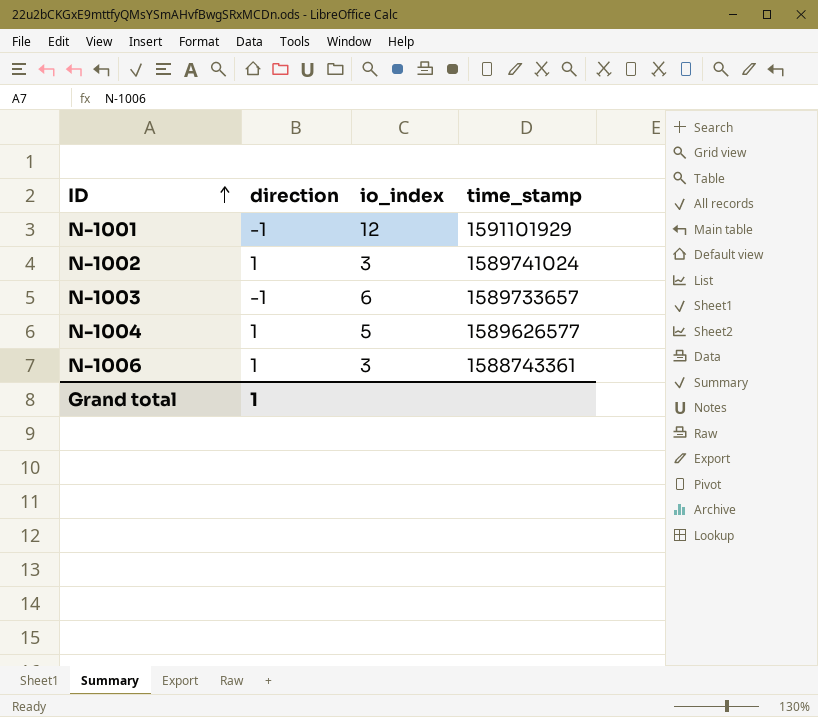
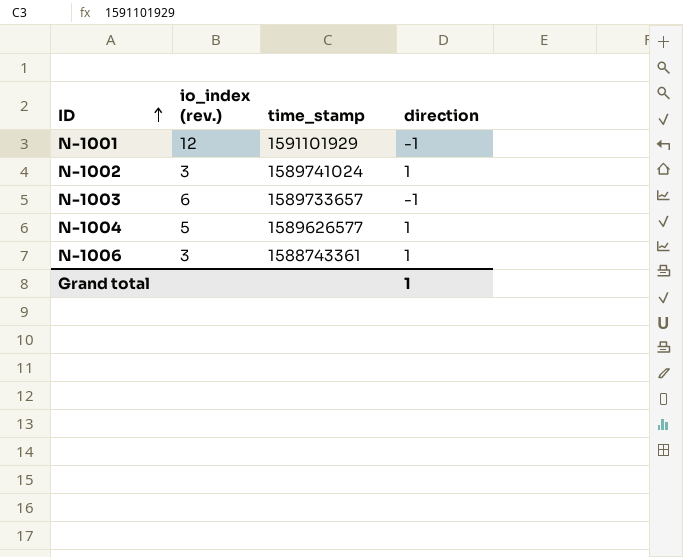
column name: io_index -> io_index (rev.)
column direction | position: 2 -> 4

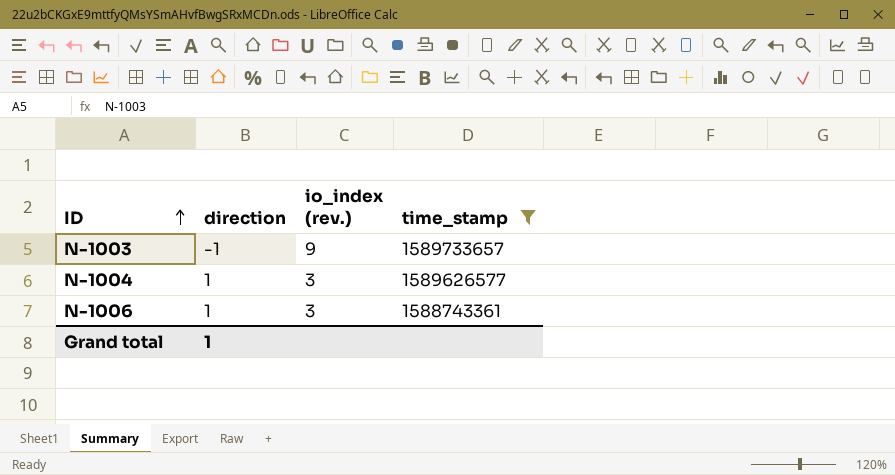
filter: none -> time_stamp <= 1589733657
column direction | position: 4 -> 2
N-1003 | io_index (rev.): 6 -> 9
N-1004 | io_index (rev.): 5 -> 3

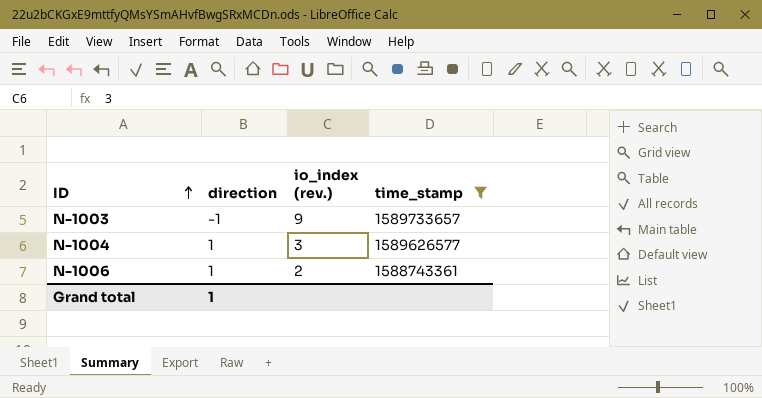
N-1006 | io_index (rev.): 3 -> 2

